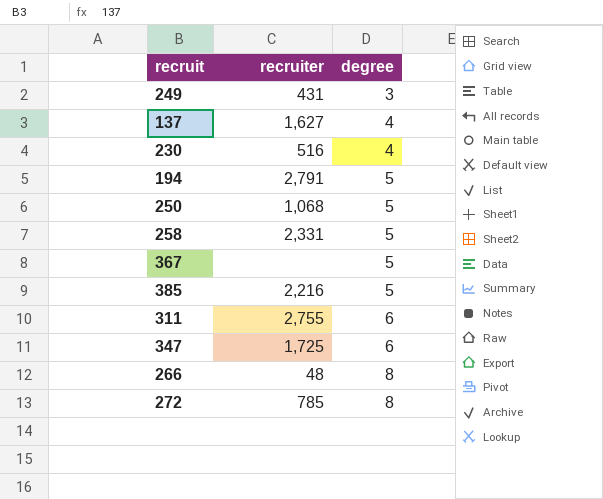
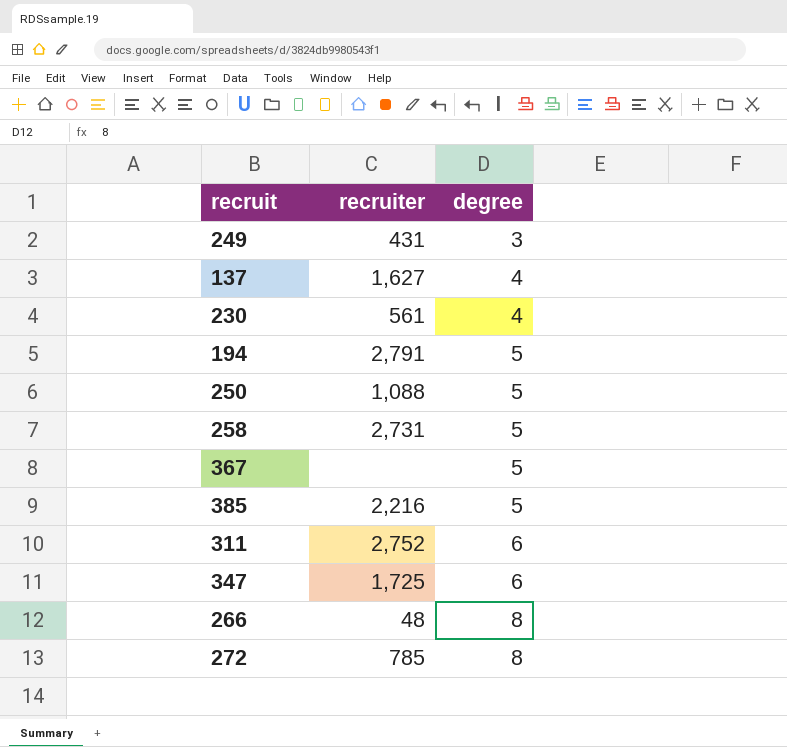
230 | recruiter: 516 -> 561
250 | recruiter: 1,068 -> 1,088
258 | recruiter: 2,331 -> 2,731
311 | recruiter: 2,755 -> 2,752

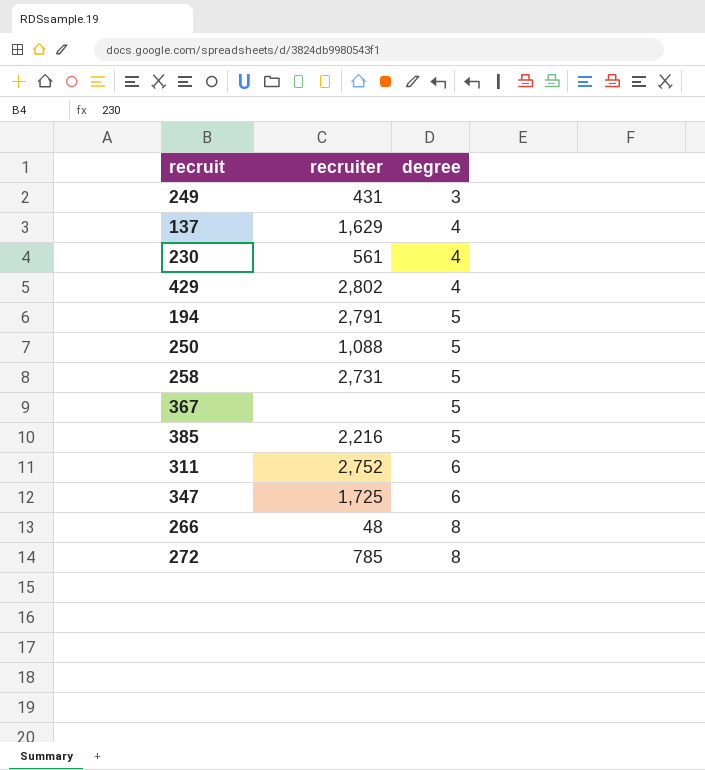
137 | recruiter: 1,627 -> 1,629
row 429: none -> 2,802 | 4

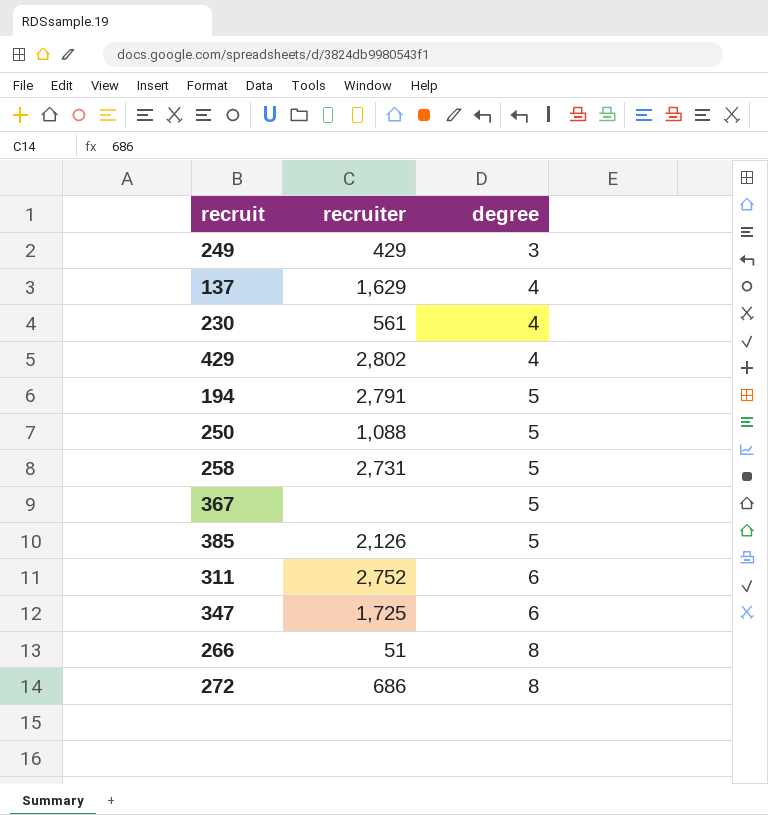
249 | recruiter: 431 -> 429
385 | recruiter: 2,216 -> 2,126
266 | recruiter: 48 -> 51
272 | recruiter: 785 -> 686

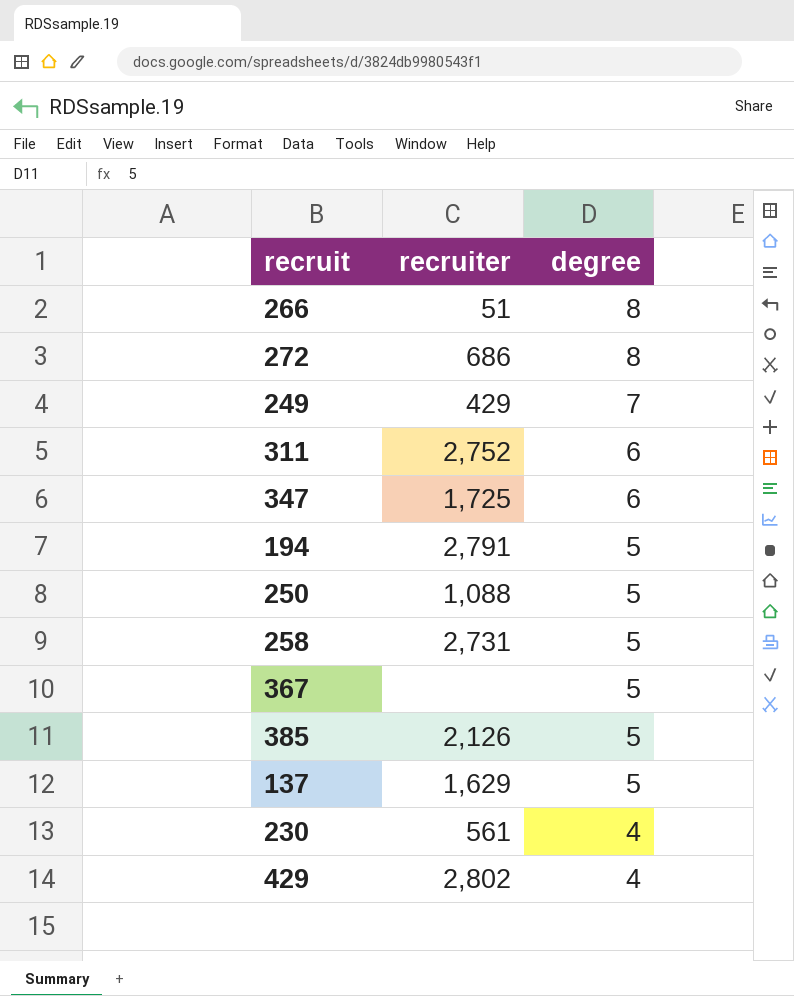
row order: degree ascending -> degree descending
249 | degree: 3 -> 7
137 | degree: 4 -> 5

